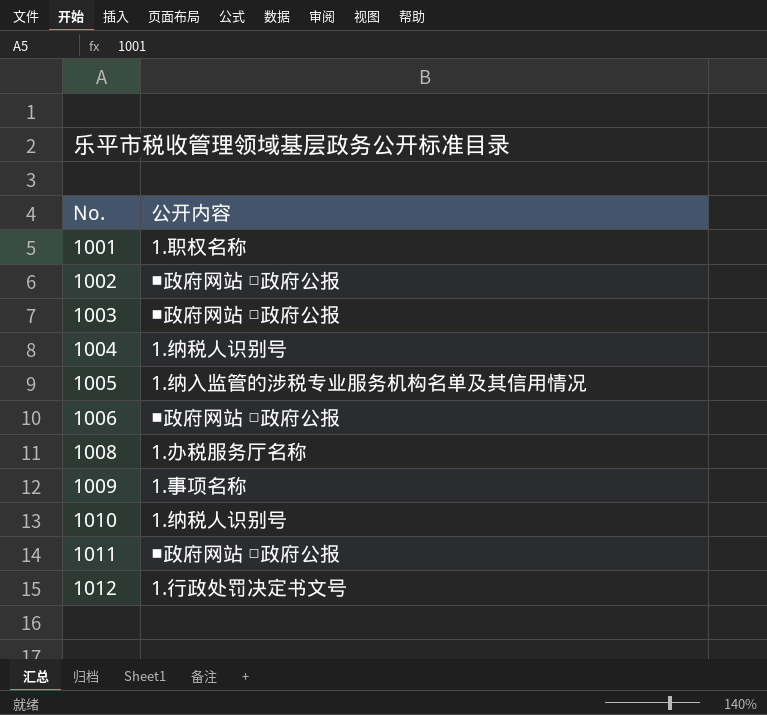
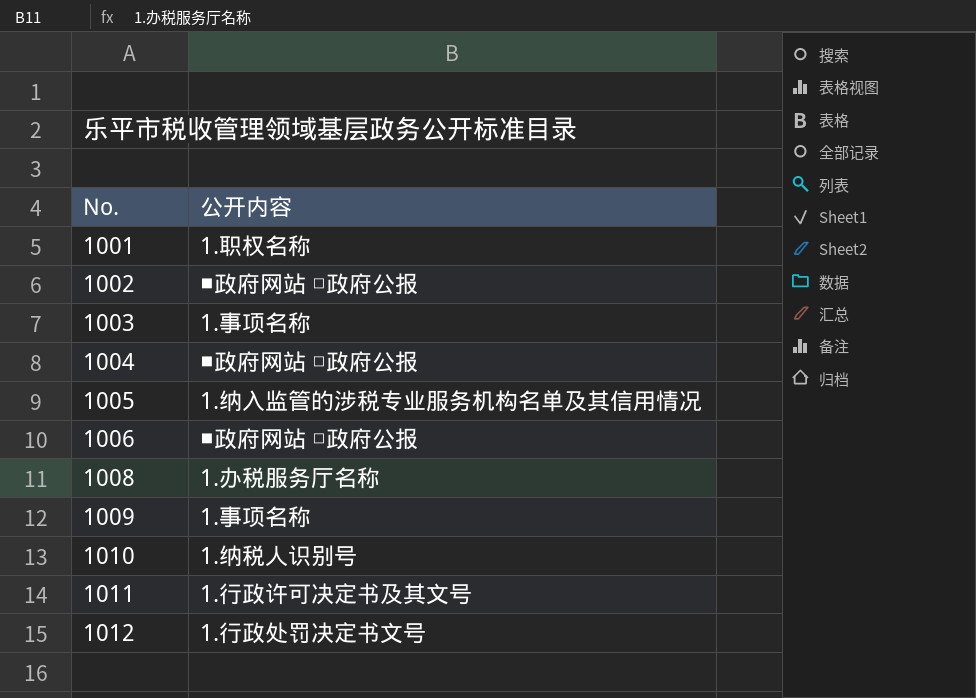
1003 | 公开内容: ■政府网站 □政府公报 -> 1.事项名称
1004 | 公开内容: 1.纳税人识别号 -> ■政府网站 □政府公报
1011 | 公开内容: ■政府网站 □政府公报 -> 1.行政许可决定书及其文号

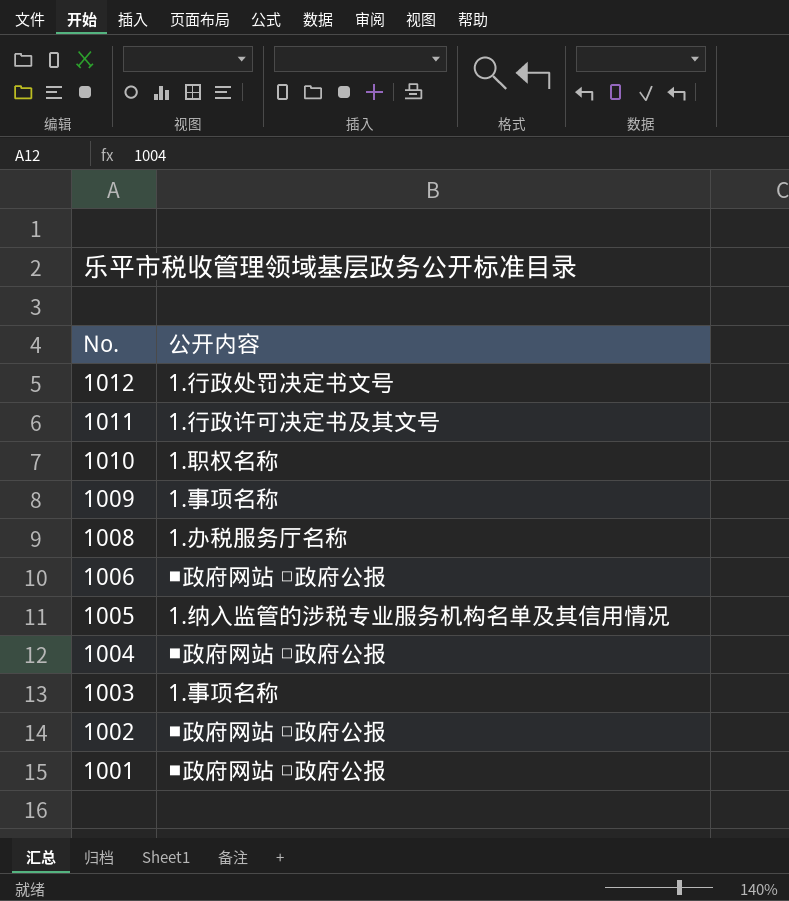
row order: No. ascending -> No. descending
1010 | 公开内容: 1.纳税人识别号 -> 1.职权名称
1001 | 公开内容: 1.职权名称 -> ■政府网站 □政府公报

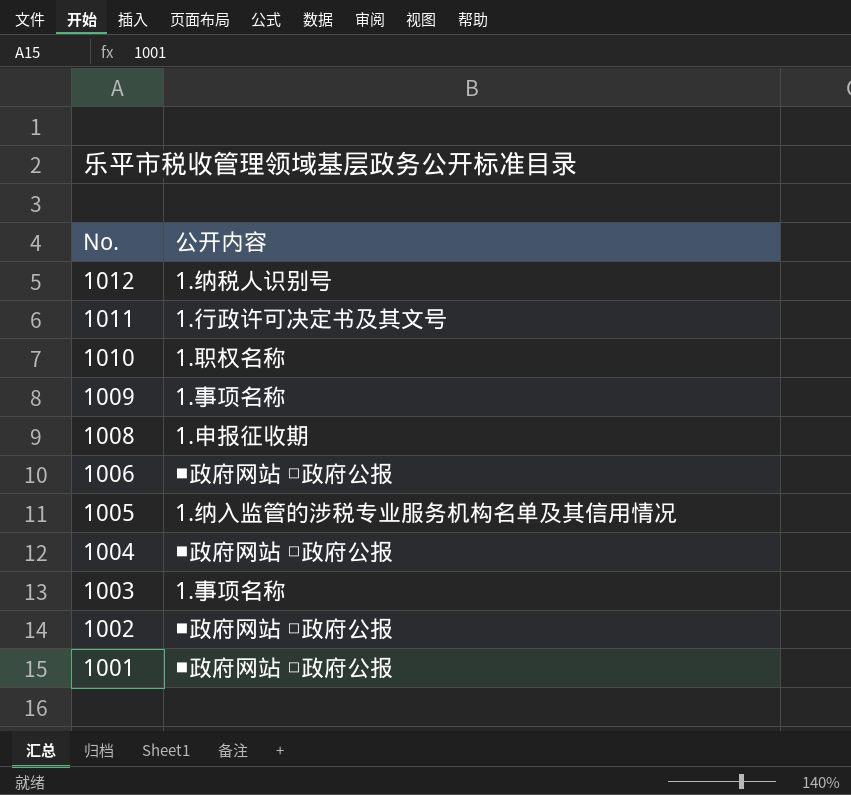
1012 | 公开内容: 1.行政处罚决定书文号 -> 1.纳税人识别号
1008 | 公开内容: 1.办税服务厅名称 -> 1.申报征收期

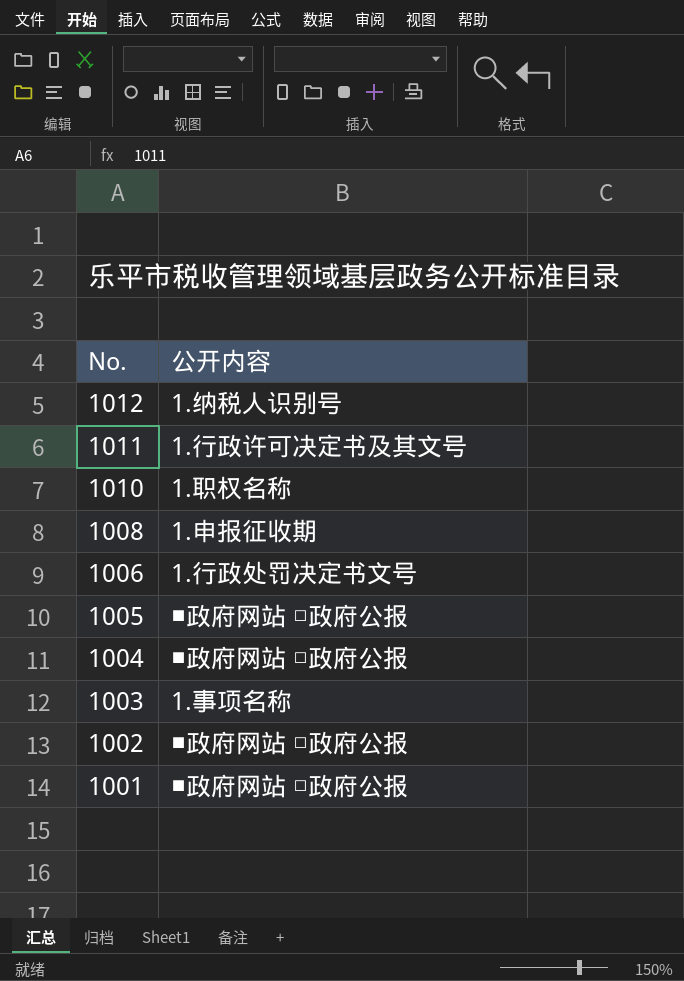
row 1009: 1.事项名称 -> none
1006 | 公开内容: ■政府网站 □政府公报 -> 1.行政处罚决定书文号
1005 | 公开内容: 1.纳入监管的涉税专业服务机构名单及其信用情况 -> ■政府网站 □政府公报

